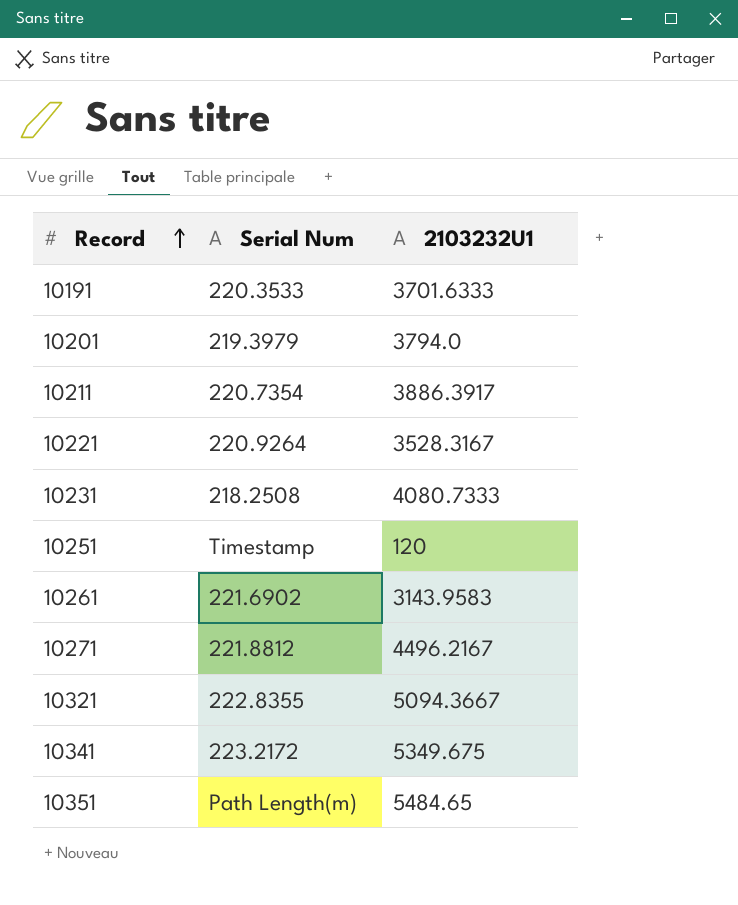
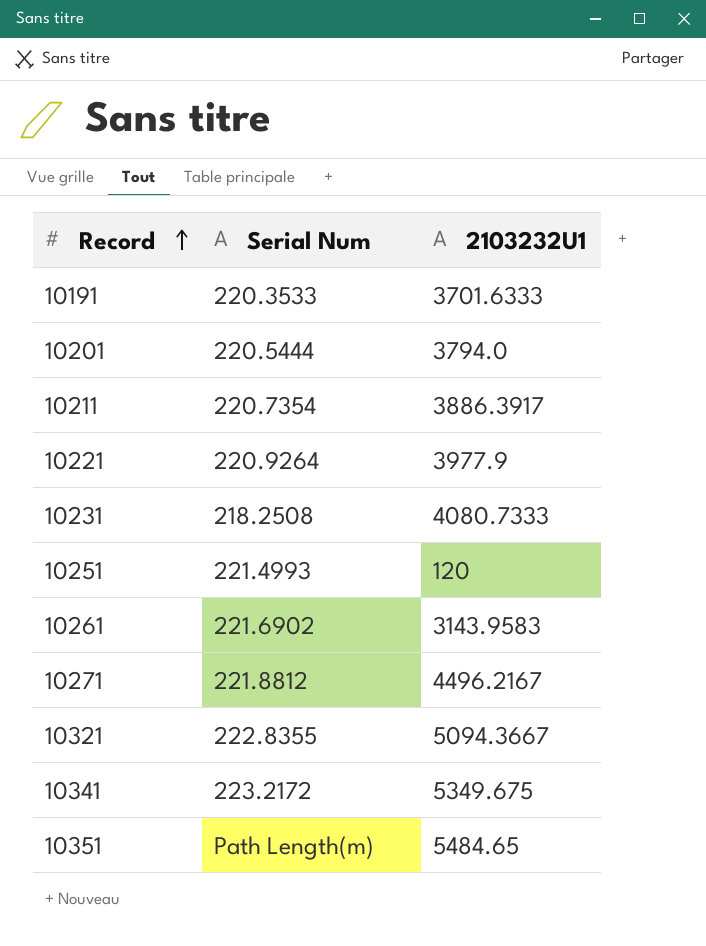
10201 | Serial Num: 219.3979 -> 220.5444
10221 | 2103232U1: 3528.3167 -> 3977.9
10251 | Serial Num: Timestamp -> 221.4993

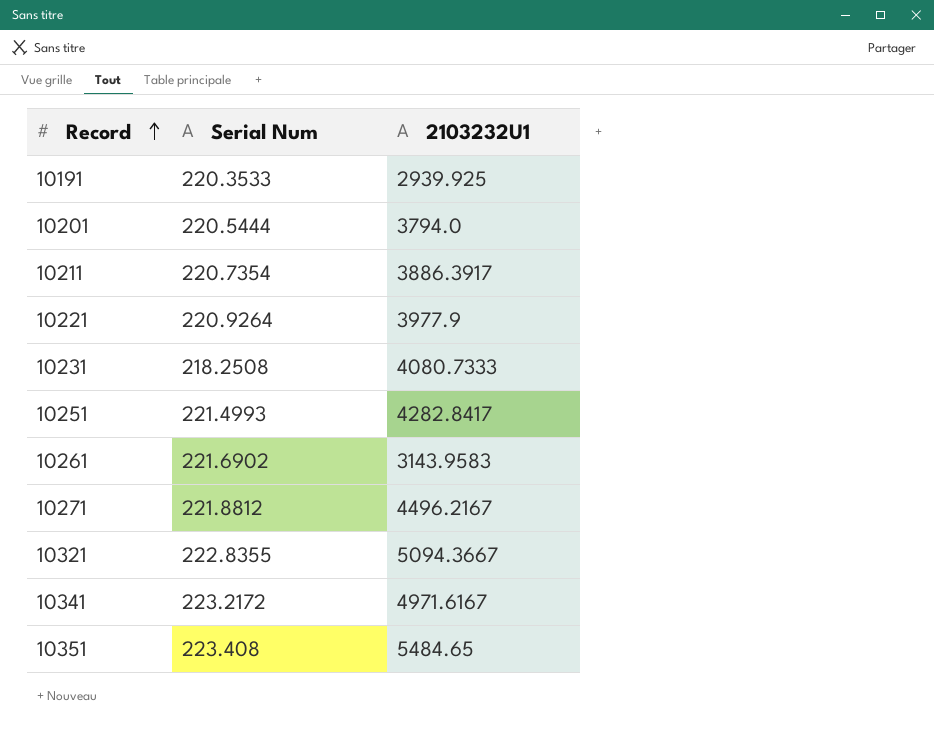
10191 | 2103232U1: 3701.6333 -> 2939.925
10251 | 2103232U1: 120 -> 4282.8417
10341 | 2103232U1: 5349.675 -> 4971.6167
10351 | Serial Num: Path Length(m) -> 223.408

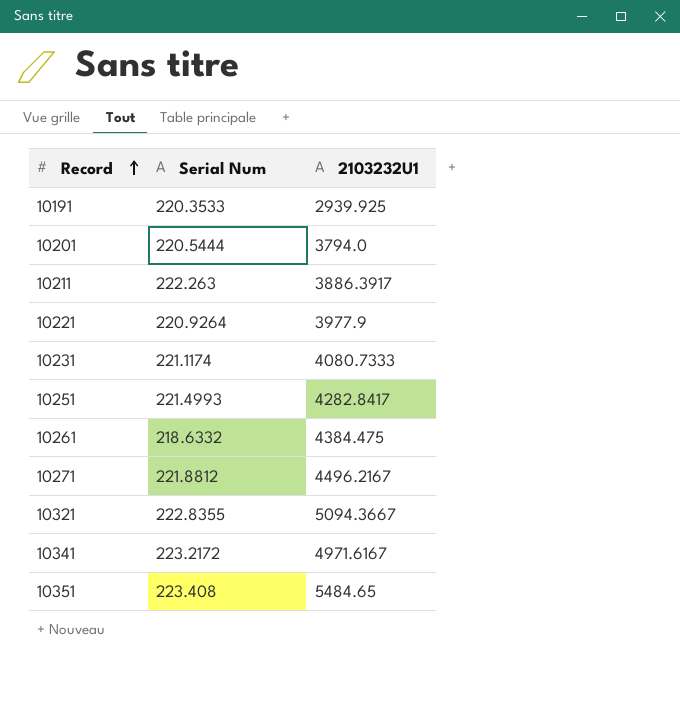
10211 | Serial Num: 220.7354 -> 222.263
10231 | Serial Num: 218.2508 -> 221.1174
10261 | Serial Num: 221.6902 -> 218.6332
10261 | 2103232U1: 3143.9583 -> 4384.475

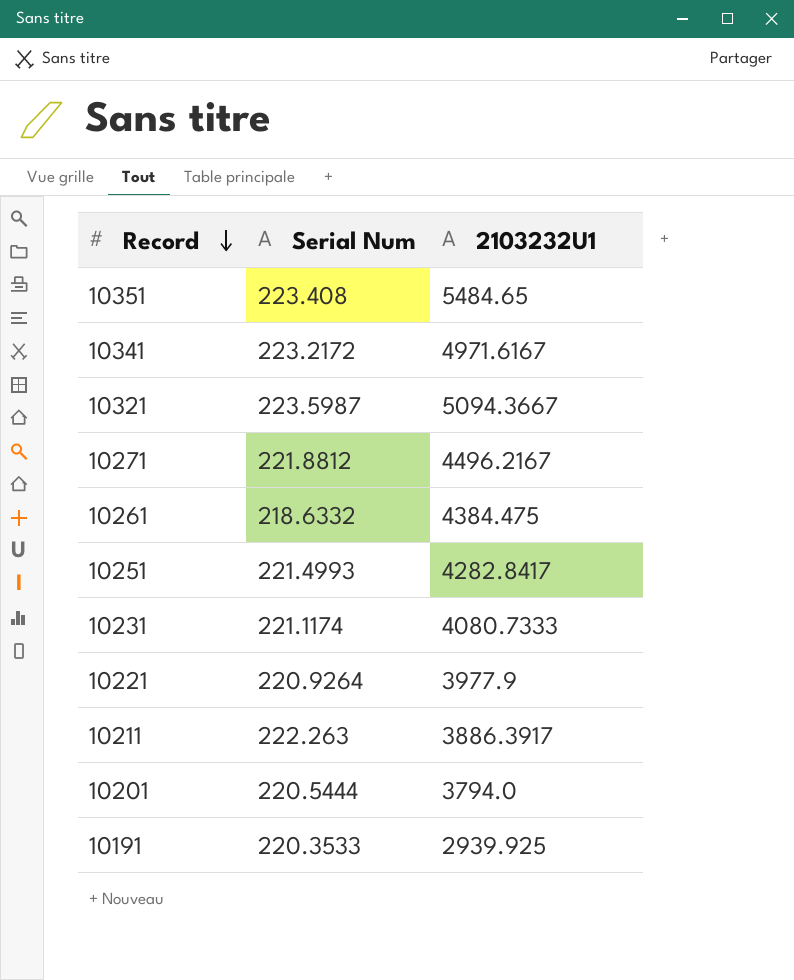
row order: Record ascending -> Record descending
10321 | Serial Num: 222.8355 -> 223.5987

